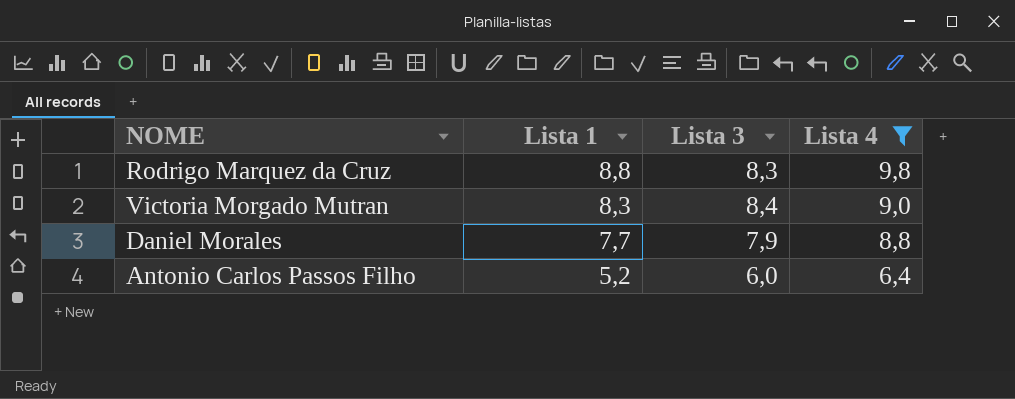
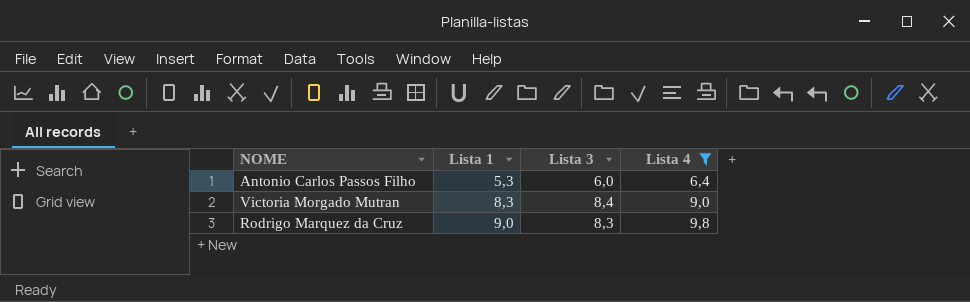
row order: Lista 1 descending -> Lista 1 ascending
row Daniel Morales: 7,7 | 7,9 | 8,8 -> none
Antonio Carlos Passos Filho | Lista 1: 5,2 -> 5,3
Rodrigo Marquez da Cruz | Lista 1: 8,8 -> 9,0

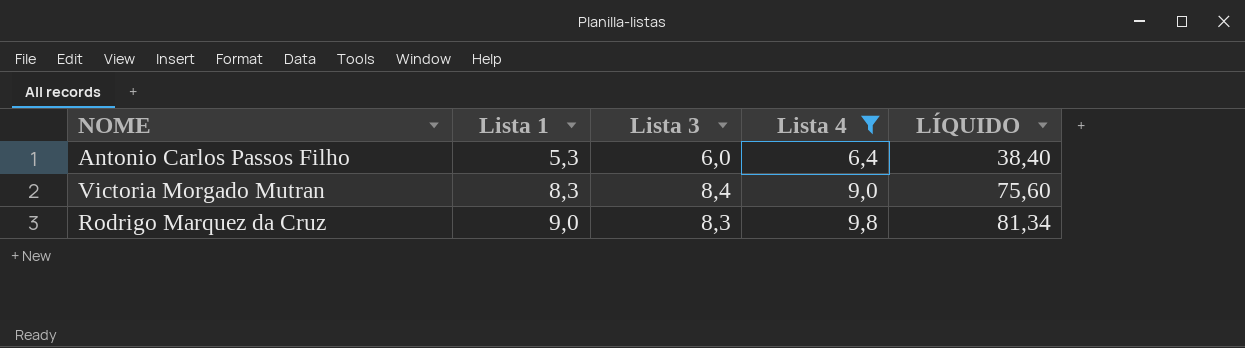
column LÍQUIDO | formula: none -> [Lista 3] * [Lista 4]

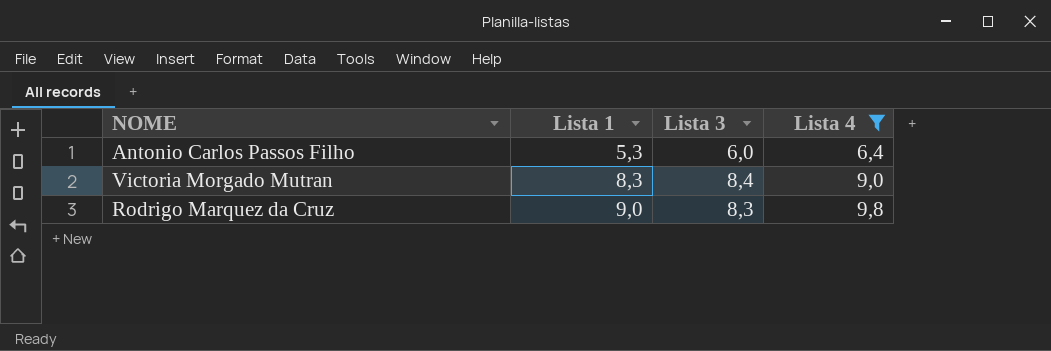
column LÍQUIDO | formula: [Lista 3] * [Lista 4] -> none

